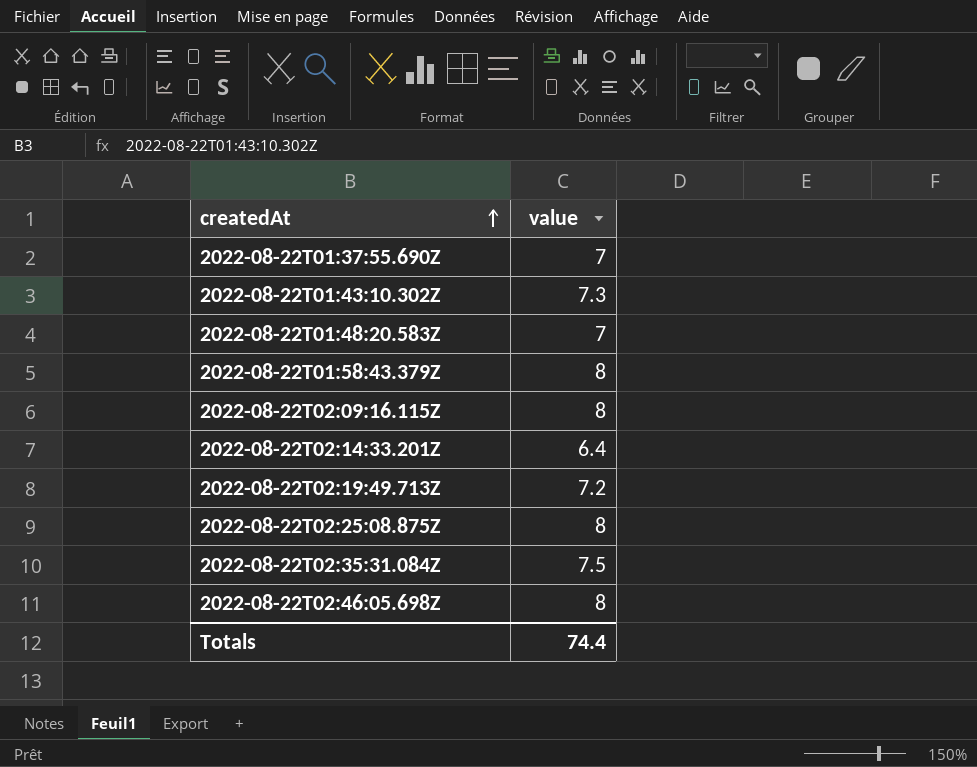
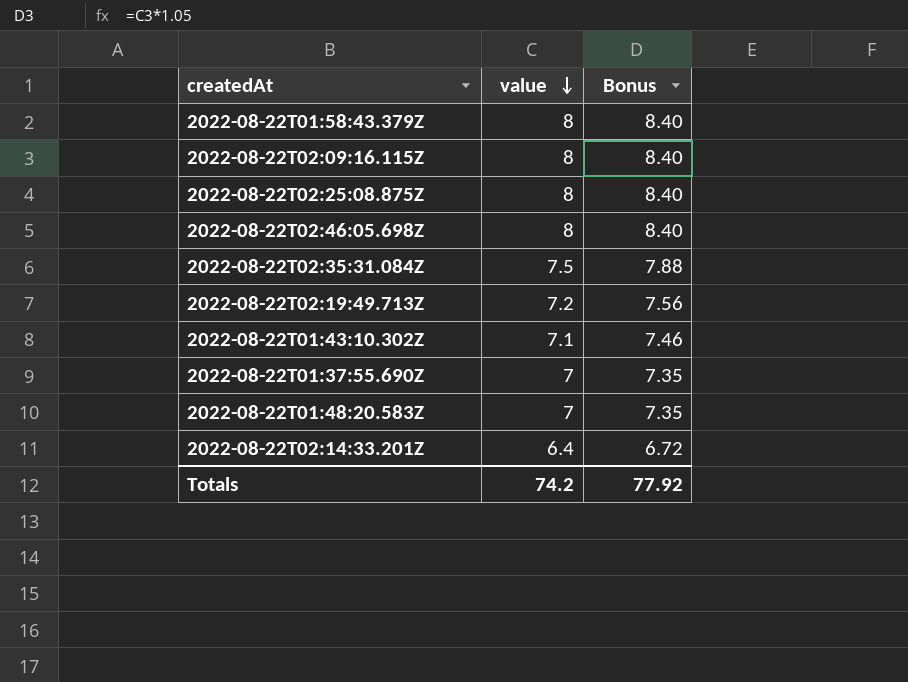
row order: createdAt ascending -> value descending
column Bonus | formula: none -> [value] * 1.05
2022-08-22T01:43:10.302Z | value: 7.3 -> 7.1
Totals | value: 74.4 -> 74.2

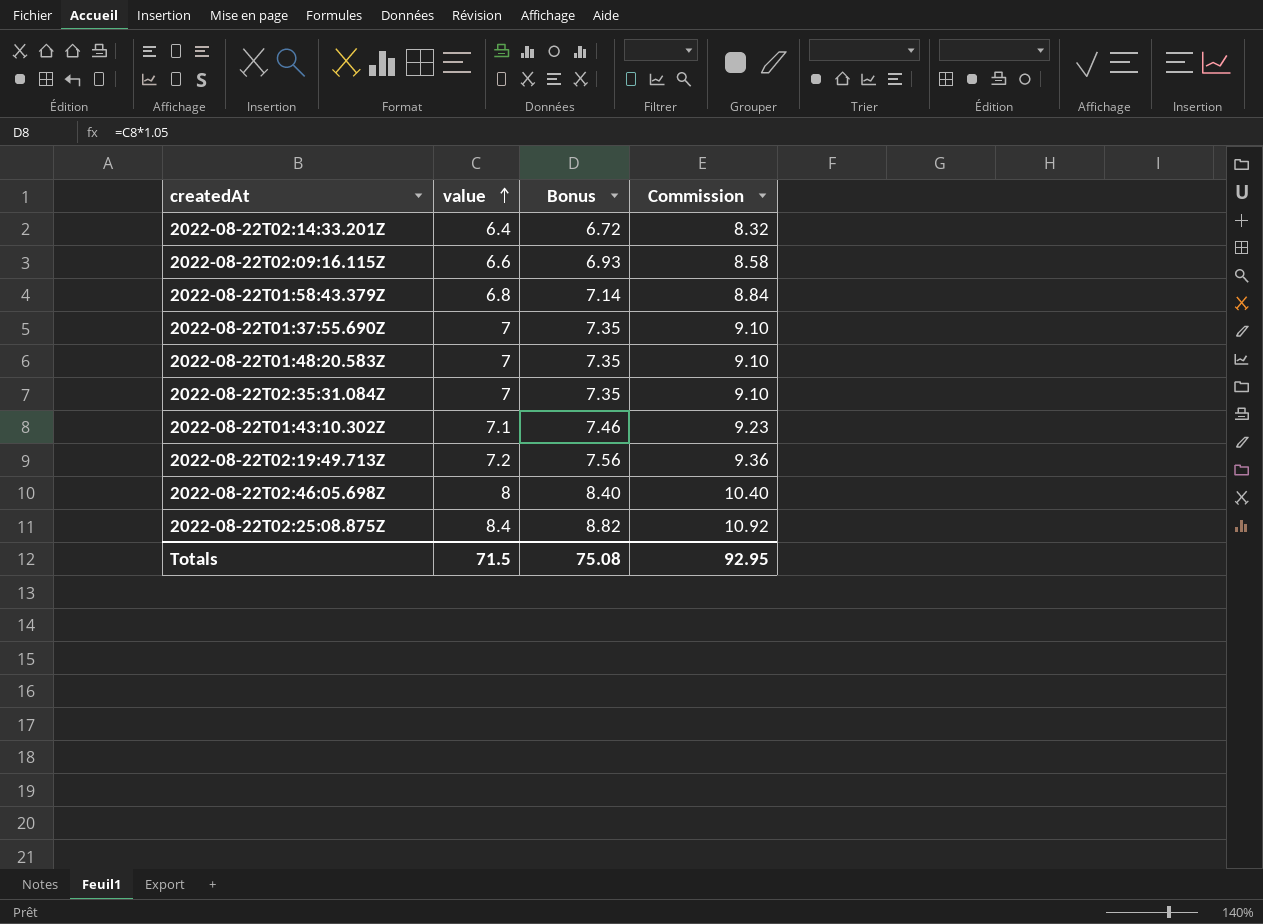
row order: value descending -> value ascending
column Commission | formula: none -> [value] * 1.3
2022-08-22T02:09:16.115Z | value: 8 -> 6.6
2022-08-22T02:09:16.115Z | Bonus: 8.40 -> 6.93
2022-08-22T01:58:43.379Z | value: 8 -> 6.8
2022-08-22T01:58:43.379Z | Bonus: 8.40 -> 7.14
2022-08-22T02:35:31.084Z | value: 7.5 -> 7
2022-08-22T02:35:31.084Z | Bonus: 7.88 -> 7.35
2022-08-22T02:25:08.875Z | value: 8 -> 8.4
2022-08-22T02:25:08.875Z | Bonus: 8.40 -> 8.82
Totals | value: 74.2 -> 71.5
Totals | Bonus: 77.92 -> 75.08

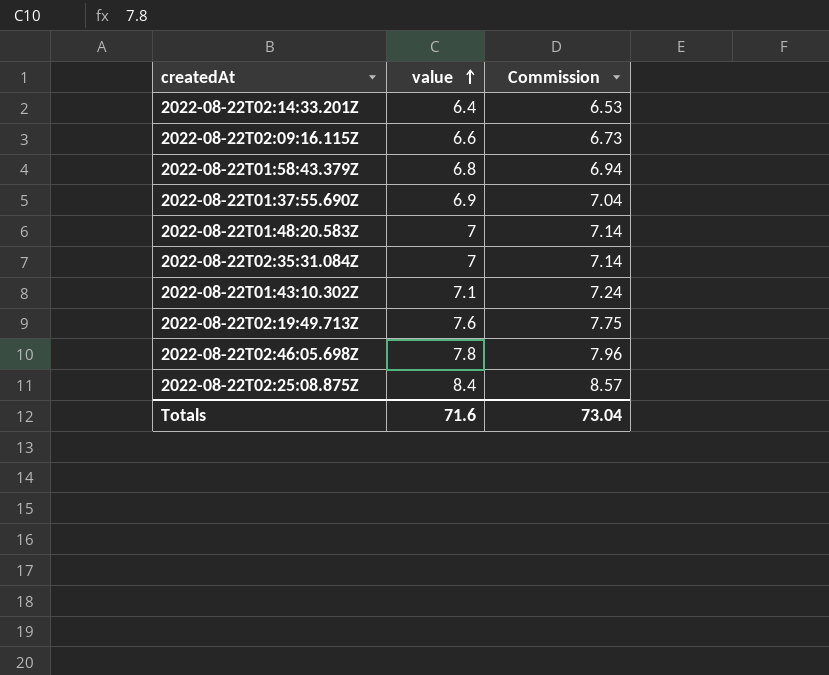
column Bonus | formula: [value] * 1.05 -> none
column Commission | formula: [value] * 1.3 -> [value] * 1.02
2022-08-22T01:37:55.690Z | value: 7 -> 6.9
2022-08-22T02:19:49.713Z | value: 7.2 -> 7.6
2022-08-22T02:46:05.698Z | value: 8 -> 7.8
Totals | value: 71.5 -> 71.6
Totals | Commission: 92.95 -> 73.04

